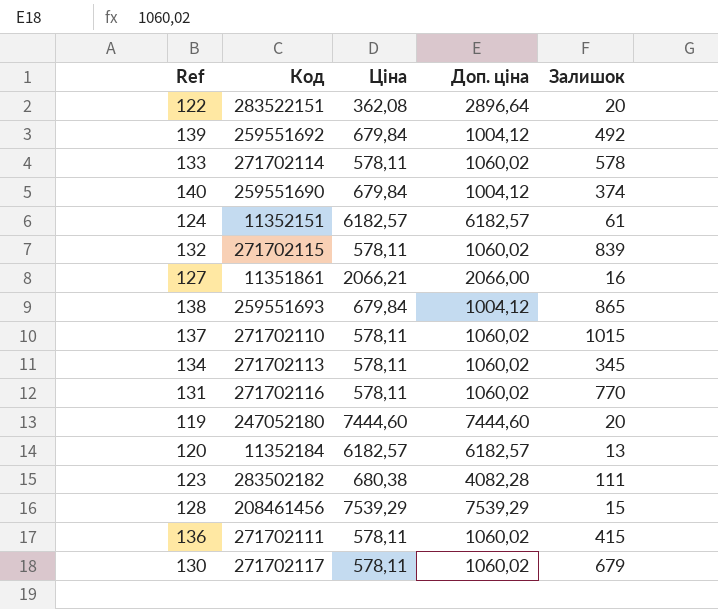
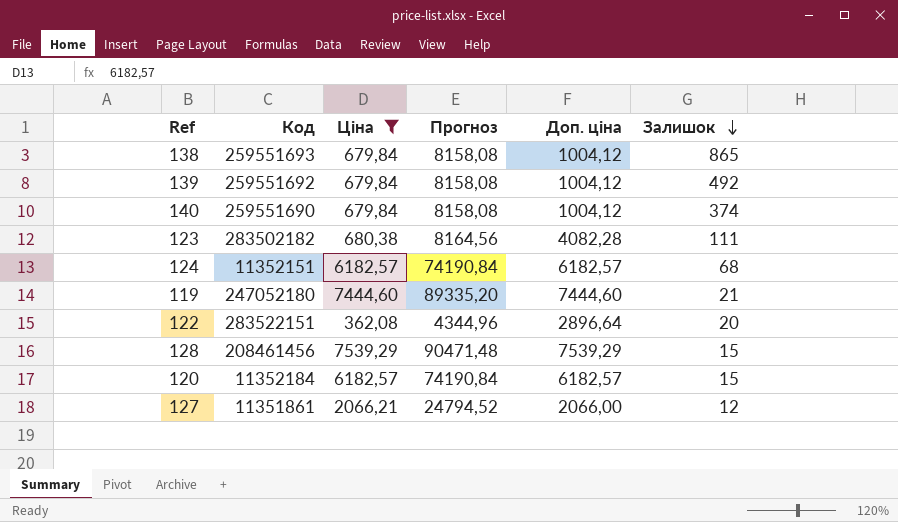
filter: none -> Ціна != 578,11
row order: none -> Залишок descending
column Прогноз | formula: none -> [Ціна] * 12
124 | Залишок: 61 -> 68
119 | Залишок: 20 -> 21
120 | Залишок: 13 -> 15
127 | Залишок: 16 -> 12

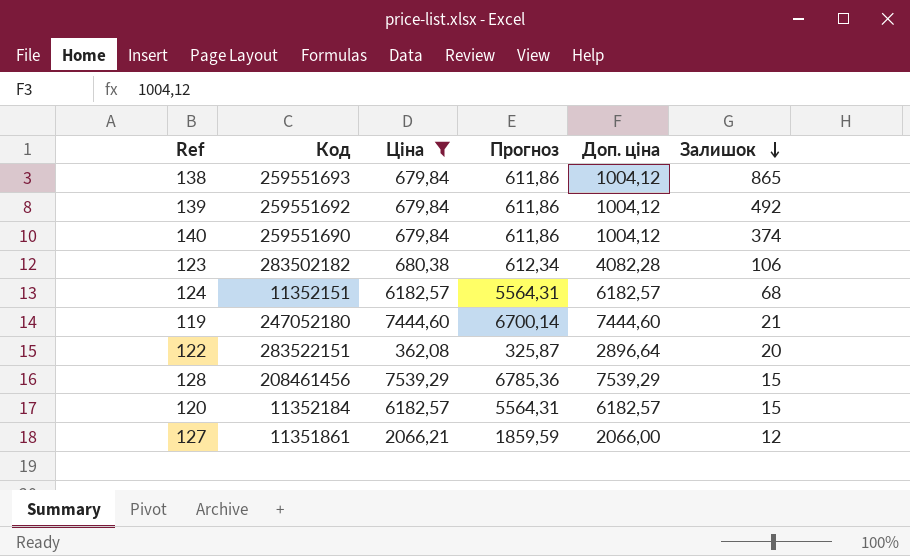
column Прогноз | formula: [Ціна] * 12 -> [Ціна] * 0,9
123 | Залишок: 111 -> 106

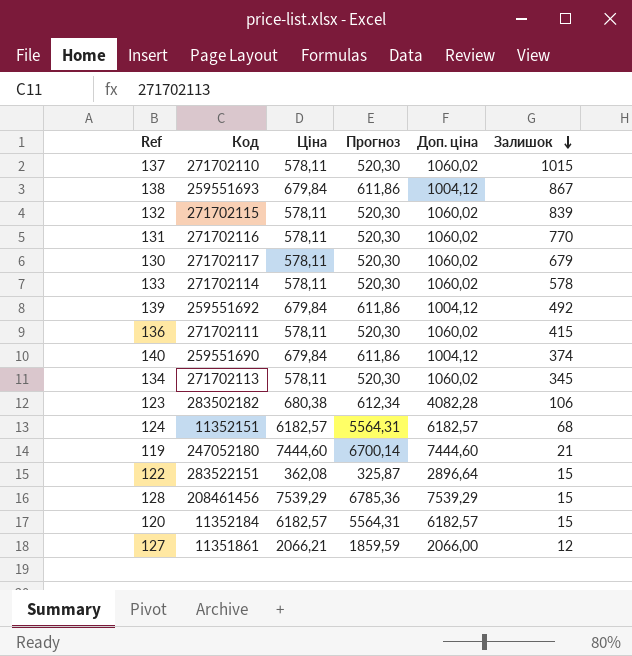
filter: Ціна != 578,11 -> none
138 | Залишок: 865 -> 867
122 | Залишок: 20 -> 15

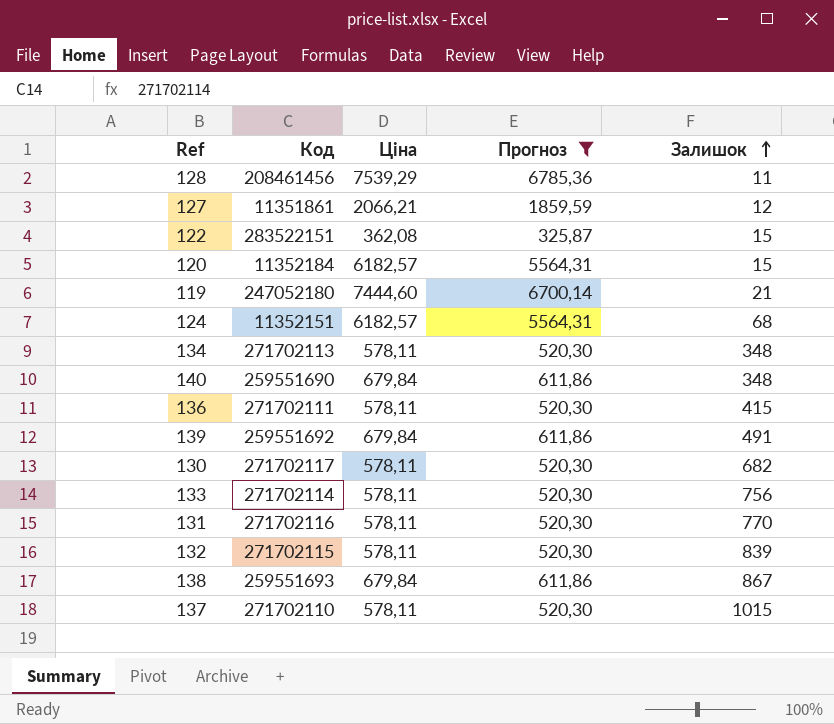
filter: none -> Прогноз != 612,34
row order: Залишок descending -> Залишок ascending
column Доп. ціна | position: 5 -> none
128 | Залишок: 15 -> 11
134 | Залишок: 345 -> 348
140 | Залишок: 374 -> 348
139 | Залишок: 492 -> 491
130 | Залишок: 679 -> 682
133 | Залишок: 578 -> 756

